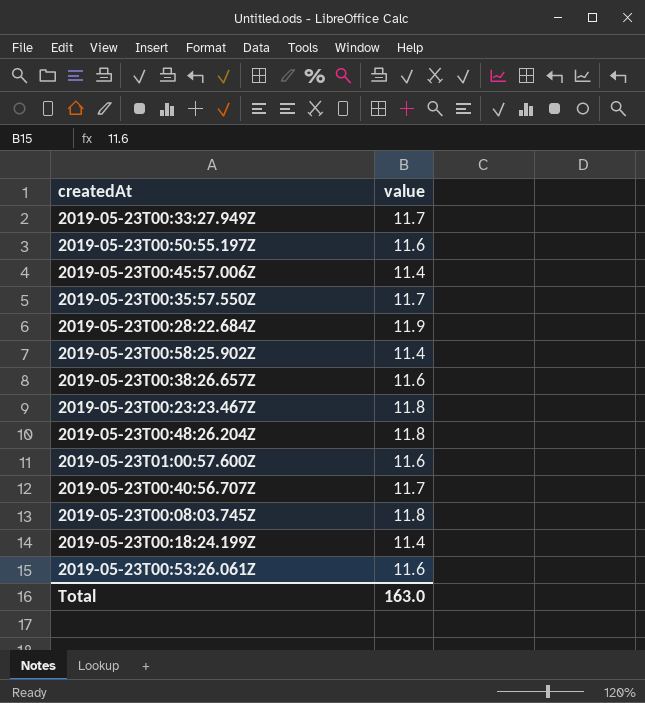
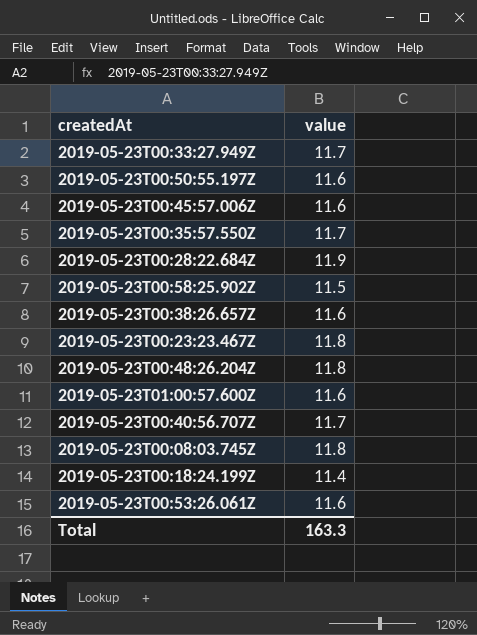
2019-05-23T00:45:57.006Z | value: 11.4 -> 11.6
2019-05-23T00:58:25.902Z | value: 11.4 -> 11.5
Total | value: 163.0 -> 163.3

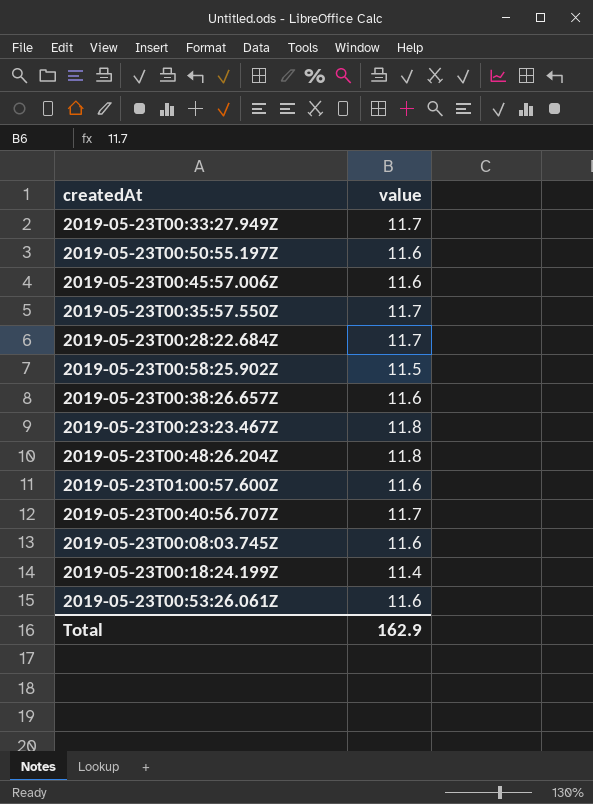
2019-05-23T00:28:22.684Z | value: 11.9 -> 11.7
2019-05-23T00:08:03.745Z | value: 11.8 -> 11.6
Total | value: 163.3 -> 162.9

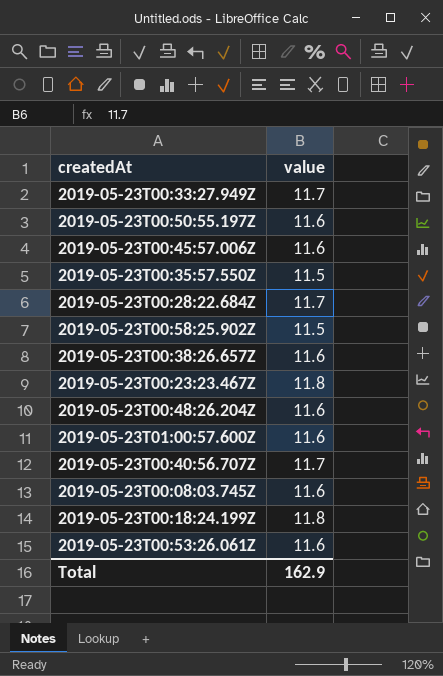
2019-05-23T00:35:57.550Z | value: 11.7 -> 11.5
2019-05-23T00:48:26.204Z | value: 11.8 -> 11.6
2019-05-23T00:18:24.199Z | value: 11.4 -> 11.8

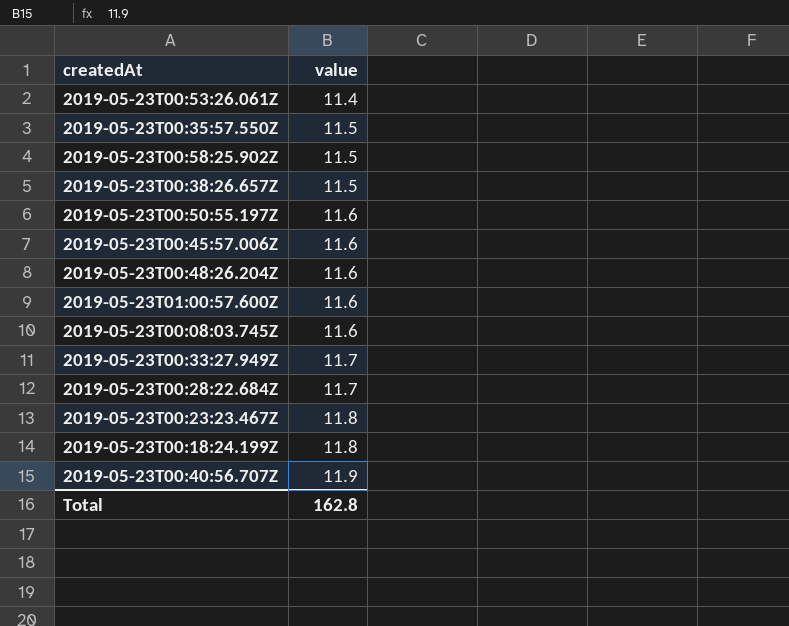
row order: none -> value ascending
2019-05-23T00:53:26.061Z | value: 11.6 -> 11.4
2019-05-23T00:38:26.657Z | value: 11.6 -> 11.5
2019-05-23T00:40:56.707Z | value: 11.7 -> 11.9
Total | value: 162.9 -> 162.8

